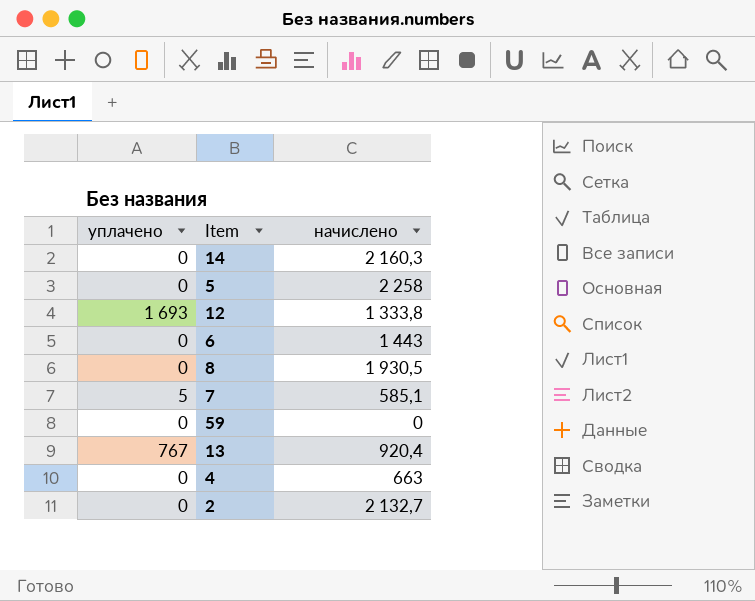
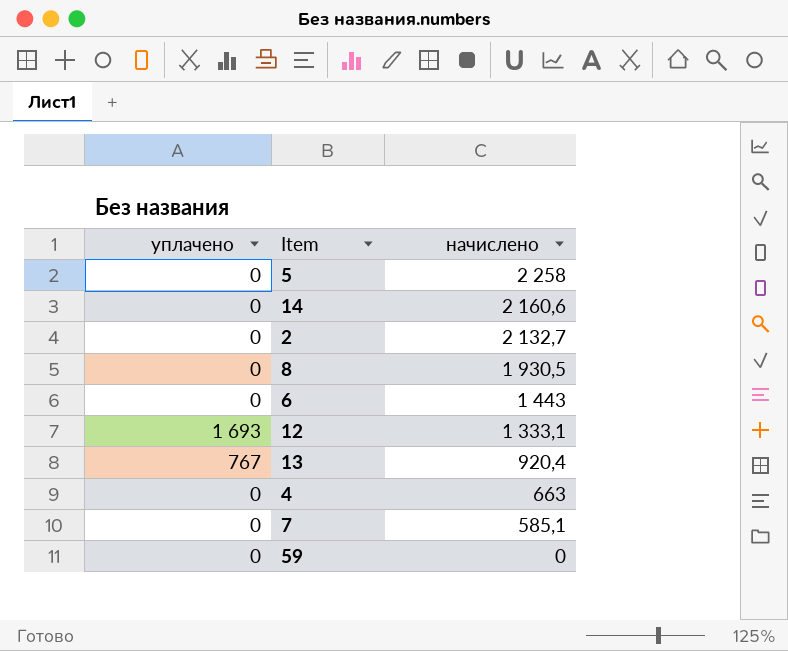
row order: none -> начислено descending
14 | начислено: 2 160,3 -> 2 160,6
12 | начислено: 1 333,8 -> 1 333,1
7 | уплачено: 5 -> 0

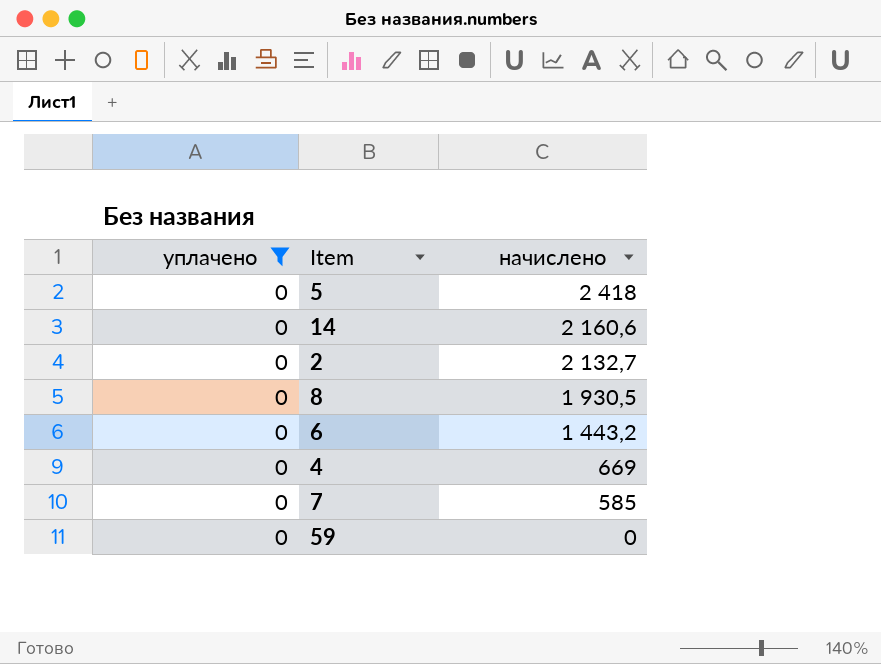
filter: none -> уплачено = 0
5 | начислено: 2 258 -> 2 418
6 | начислено: 1 443 -> 1 443,2
4 | начислено: 663 -> 669
7 | начислено: 585,1 -> 585

